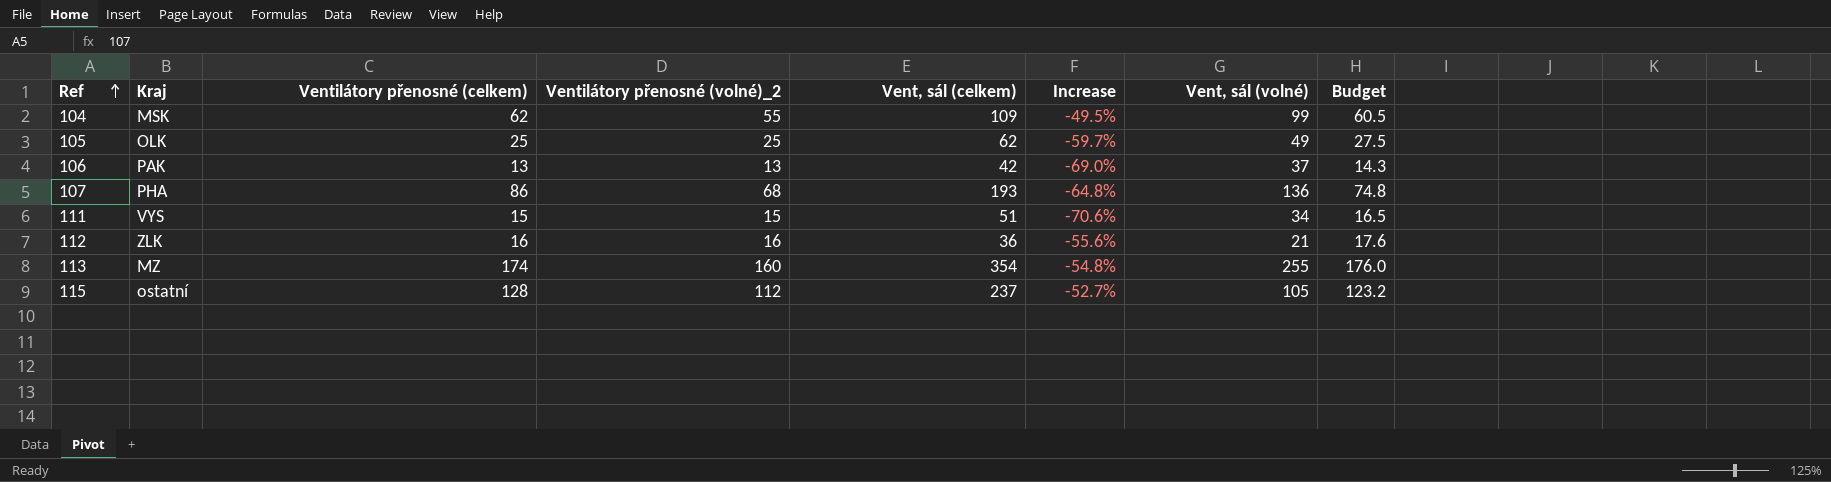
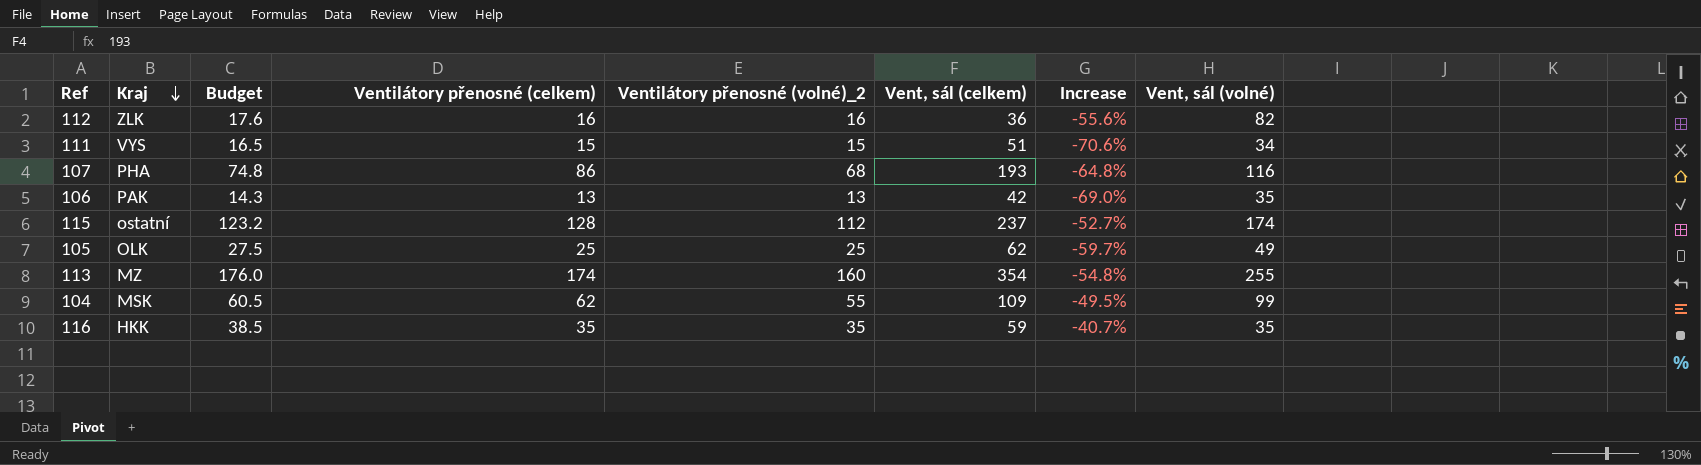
row order: Ref ascending -> Kraj descending
column Budget | position: 8 -> 3
112 | Vent, sál (volné): 21 -> 82
107 | Vent, sál (volné): 136 -> 116
106 | Vent, sál (volné): 37 -> 35
115 | Vent, sál (volné): 105 -> 174
row 116: none -> HKK | 38.5 | 35 | 35 | 59 | -40.7% | 35

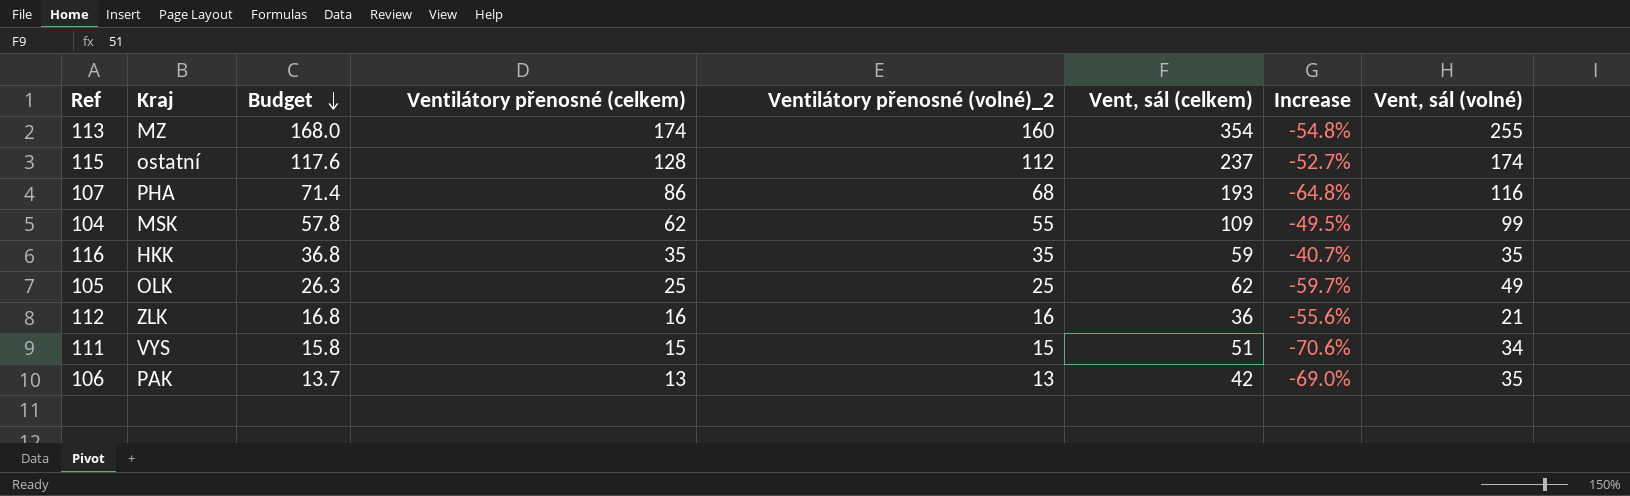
row order: Kraj descending -> Budget descending
column Budget | formula: [Ventilátory přenosné (volné)_2] * 1.1 -> [Ventilátory přenosné (volné)_2] * 1.05
112 | Vent, sál (volné): 82 -> 21

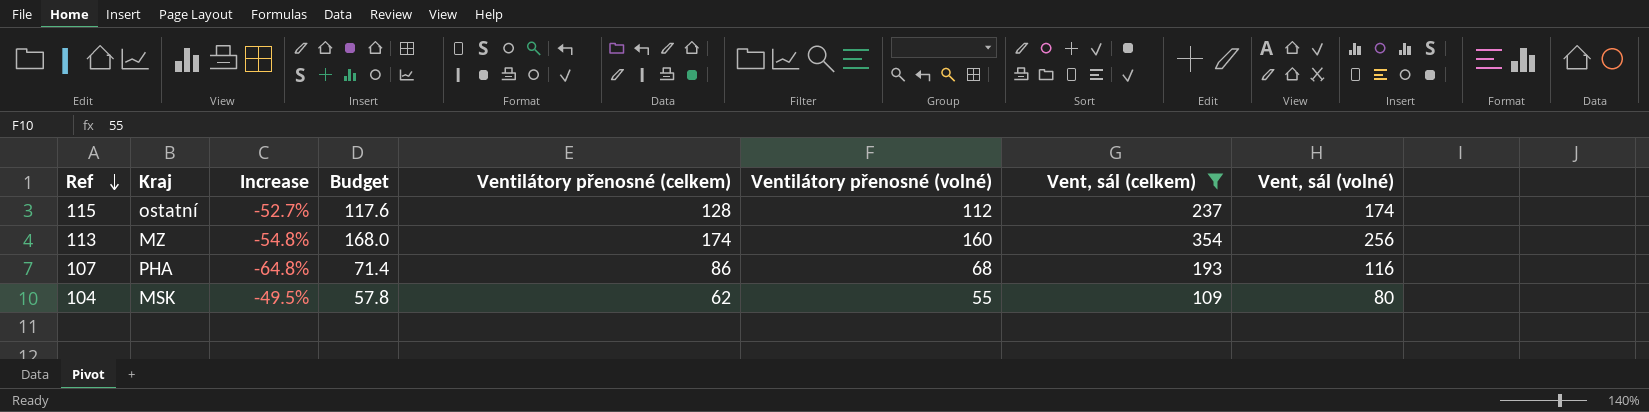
filter: none -> Vent, sál (celkem) >= 109
row order: Budget descending -> Ref descending
column Increase | position: 7 -> 3
column name: Ventilátory přenosné (volné)_2 -> Ventilátory přenosné (volné)
113 | Vent, sál (volné): 255 -> 256
104 | Vent, sál (volné): 99 -> 80

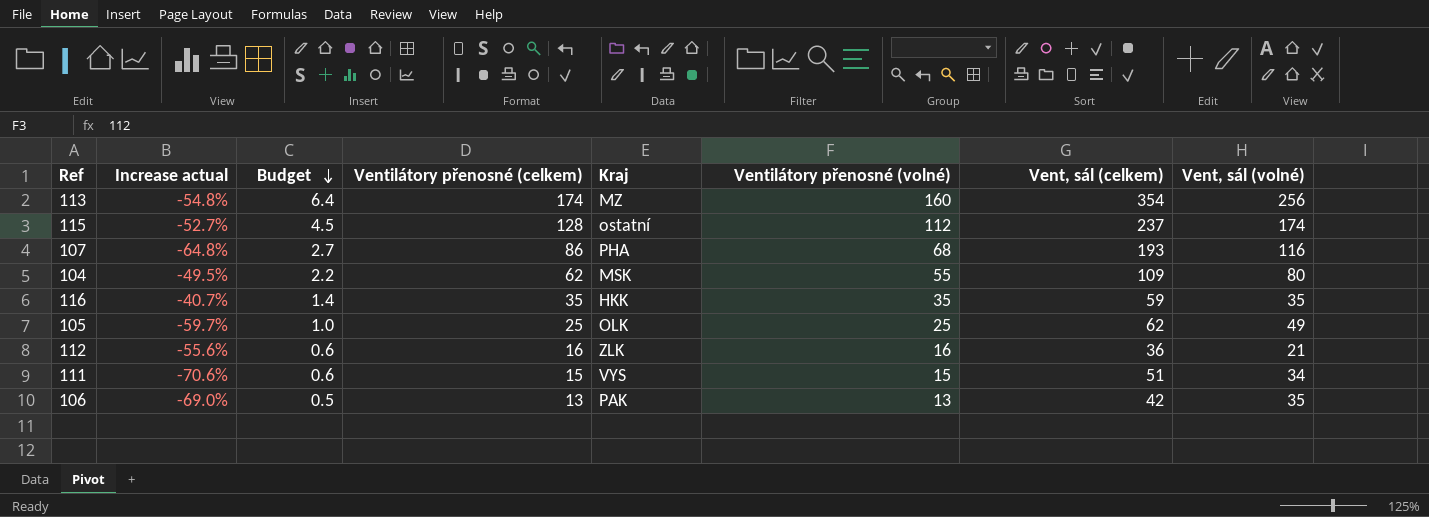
filter: Vent, sál (celkem) >= 109 -> none
row order: Ref descending -> Budget descending
column name: Increase -> Increase actual
column Budget | formula: [Ventilátory přenosné (volné)] * 1.05 -> [Ventilátory přenosné (volné)] * 0.04
column Kraj | position: 2 -> 5

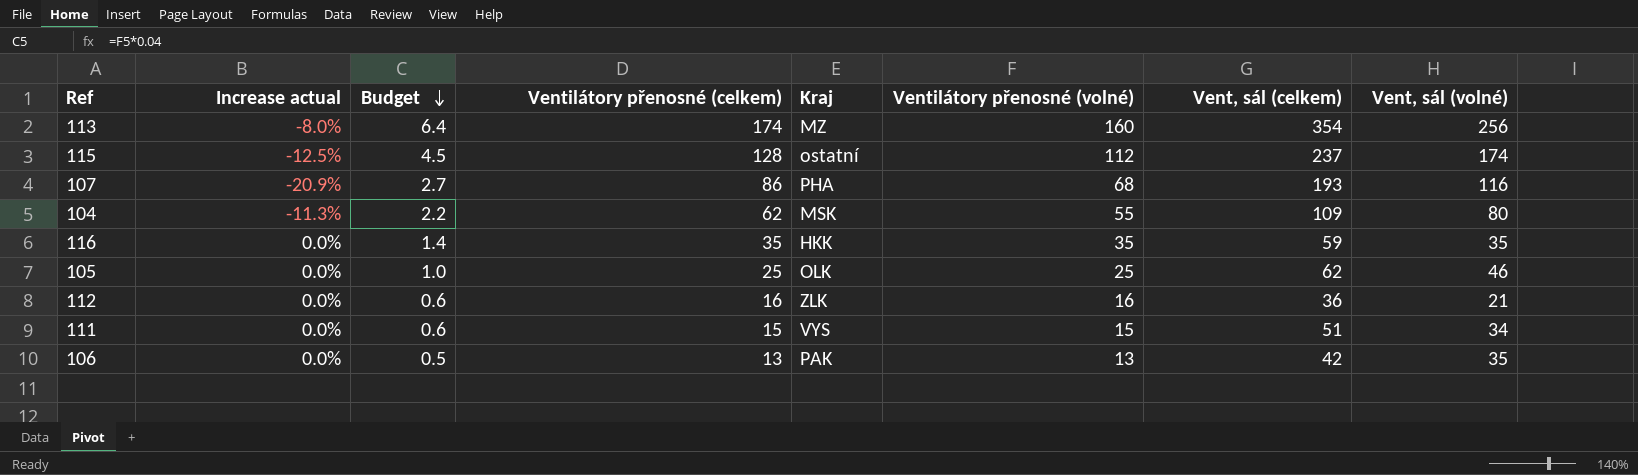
column Increase actual | formula: ([Ventilátory přenosné (volné)] - [Vent, sál (celkem)]) / [Vent, sál (celkem)] -> ([Ventilátory přenosné (volné)] - [Ventilátory přenosné (celkem)]) / [Ventilátory přenosné (celkem)]
105 | Vent, sál (volné): 49 -> 46

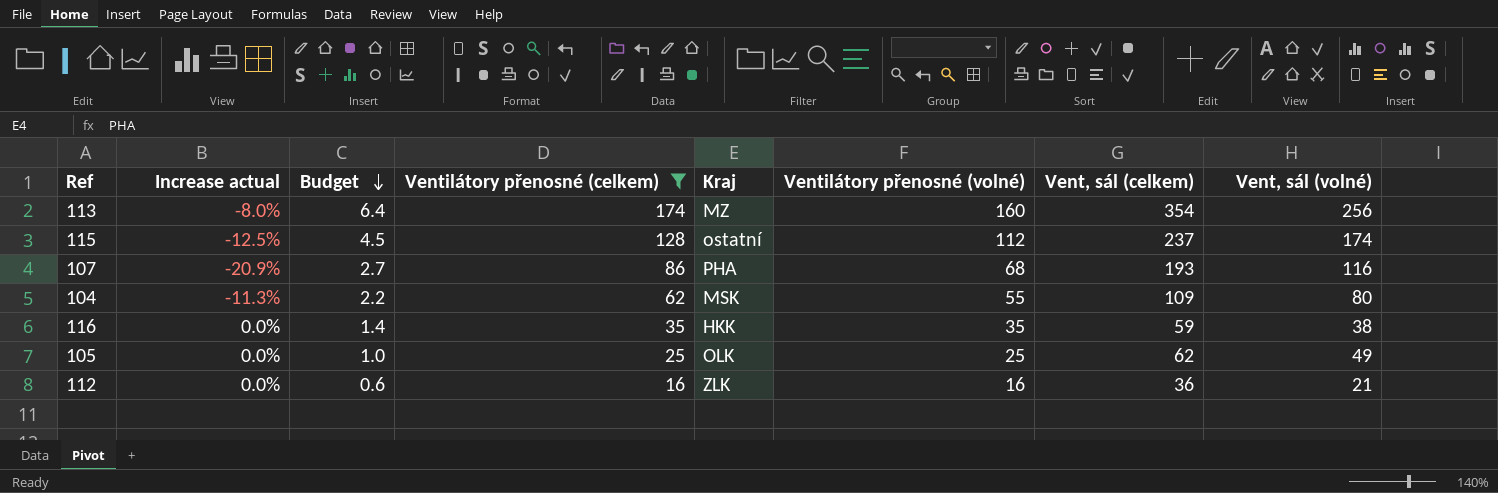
filter: none -> Ventilátory přenosné (celkem) >= 16
116 | Vent, sál (volné): 35 -> 38
105 | Vent, sál (volné): 46 -> 49

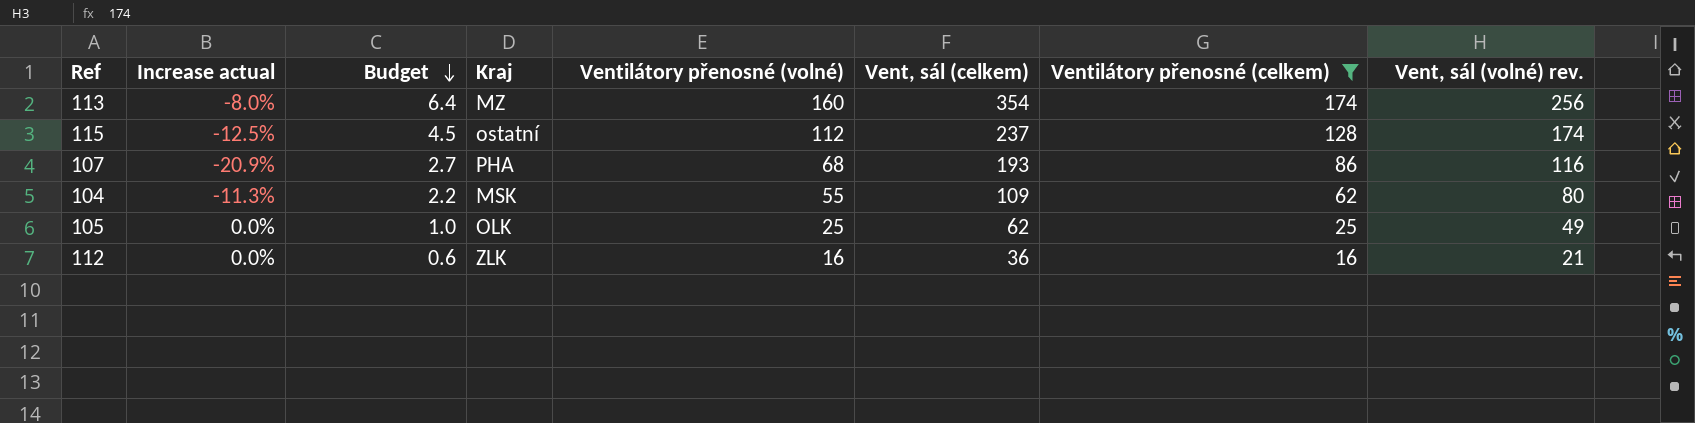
column Ventilátory přenosné (celkem) | position: 4 -> 7
column name: Vent, sál (volné) -> Vent, sál (volné) rev.
row 116: 0.0% | 1.4 | 35 | HKK | 35 | 59 | 38 -> none

